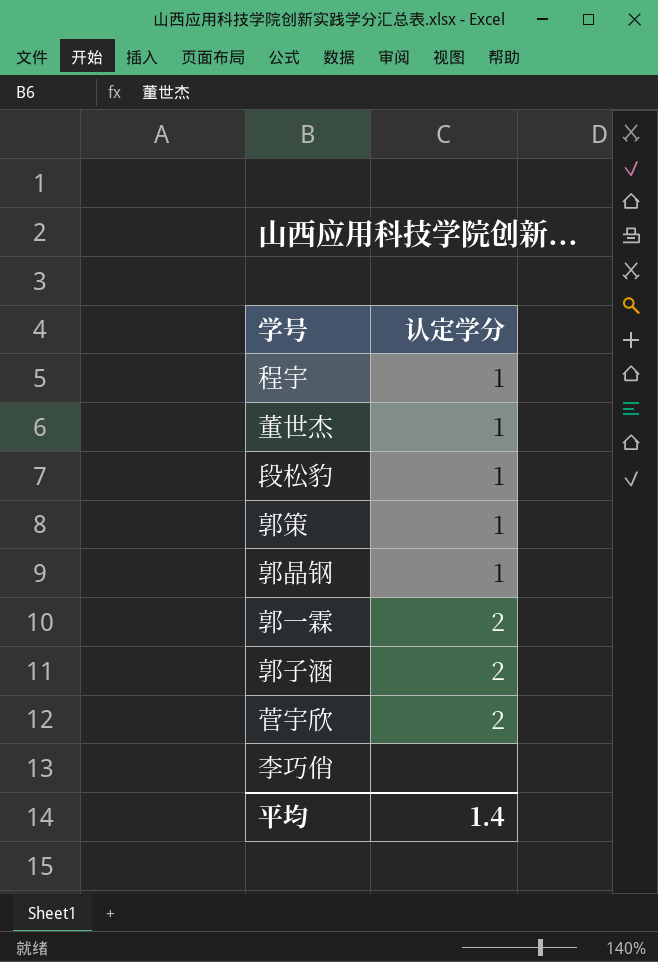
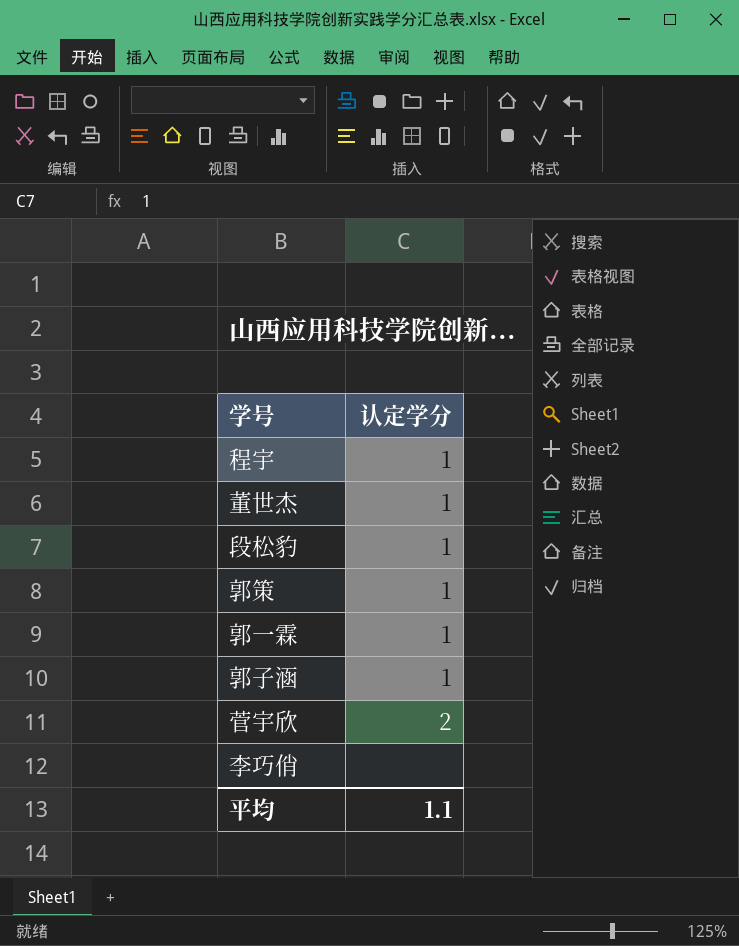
row 郭晶钢: 1 -> none
郭一霖 | 认定学分: 2 -> 1
郭子涵 | 认定学分: 2 -> 1
平均 | 认定学分: 1.4 -> 1.1

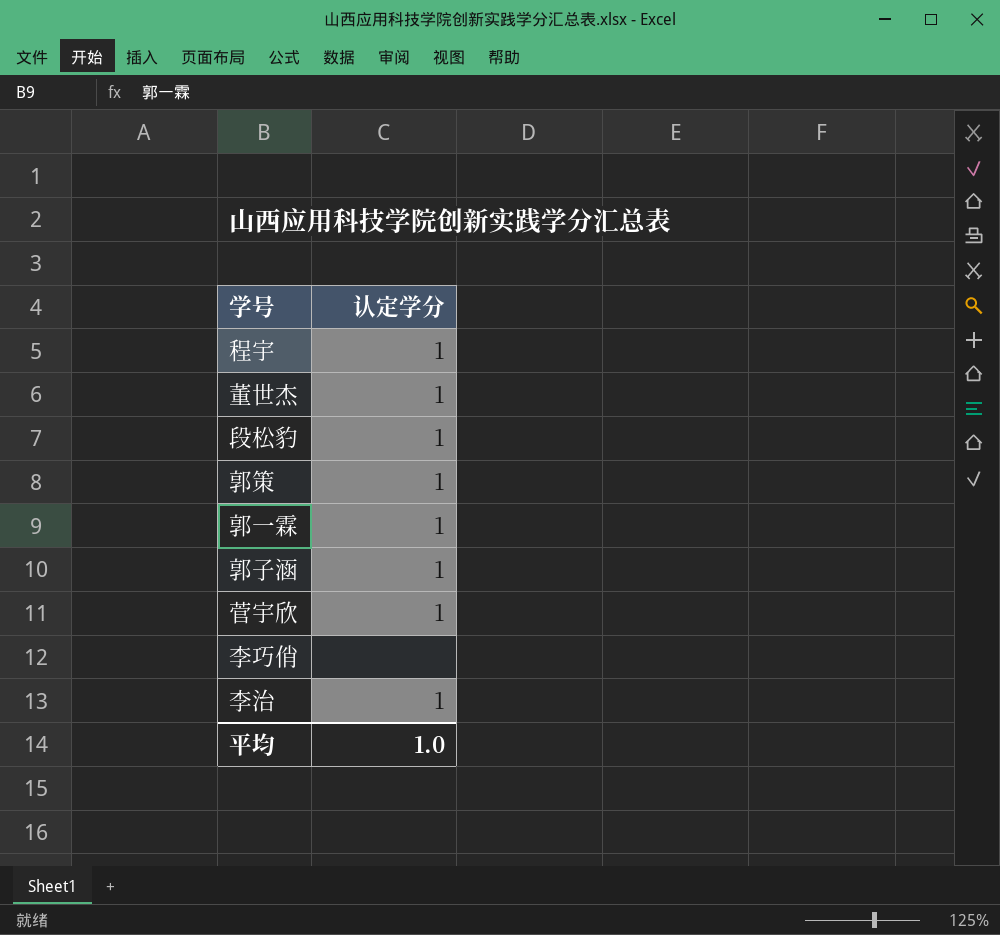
菅宇欣 | 认定学分: 2 -> 1
row 李治: none -> 1
平均 | 认定学分: 1.1 -> 1.0

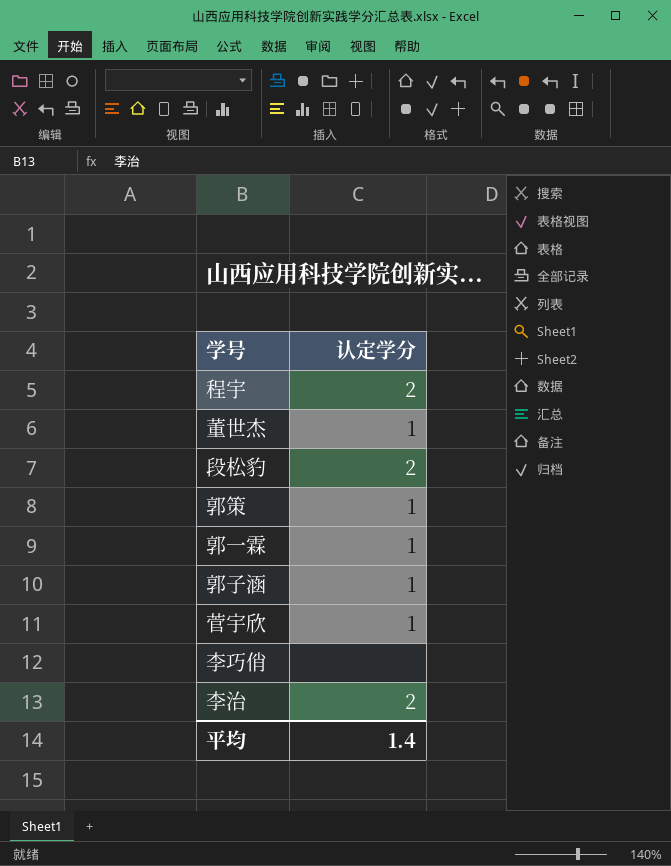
程宇 | 认定学分: 1 -> 2
段松豹 | 认定学分: 1 -> 2
李治 | 认定学分: 1 -> 2
平均 | 认定学分: 1.0 -> 1.4

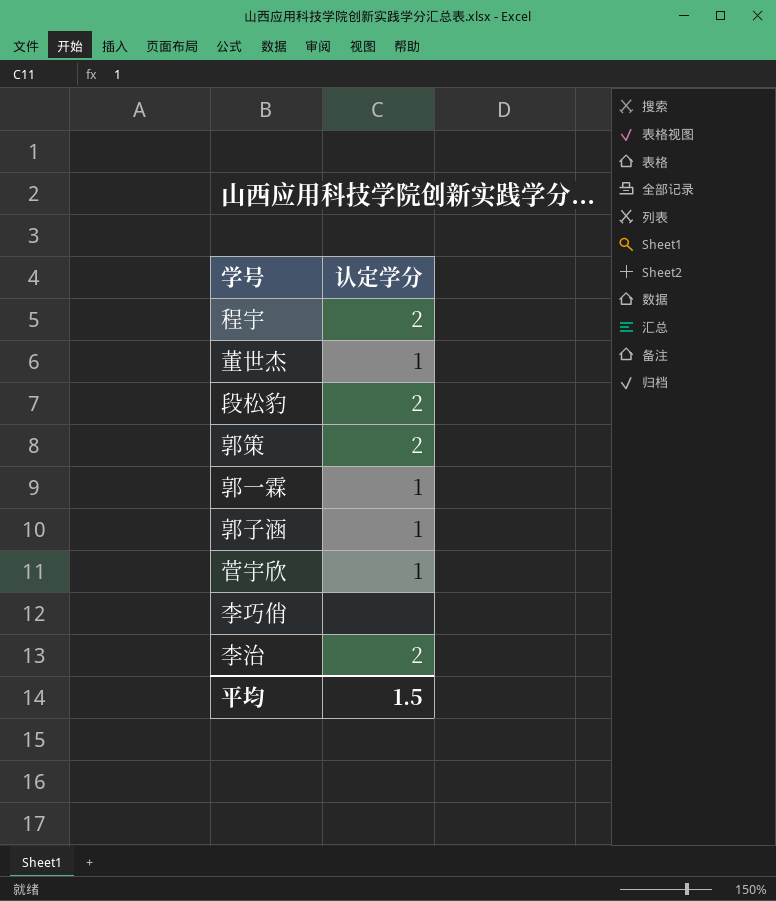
郭策 | 认定学分: 1 -> 2
平均 | 认定学分: 1.4 -> 1.5

